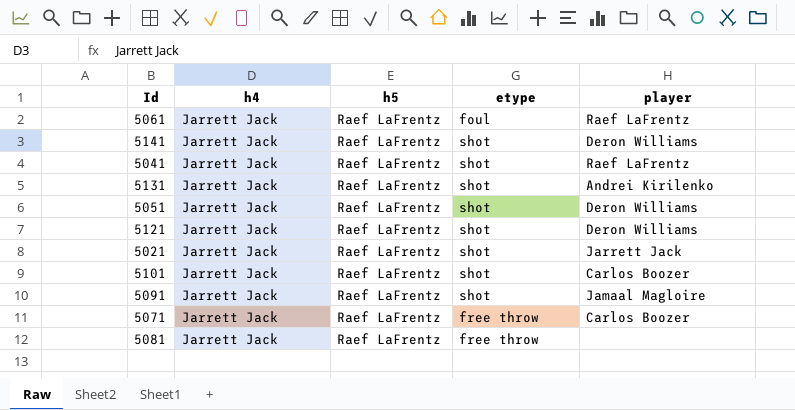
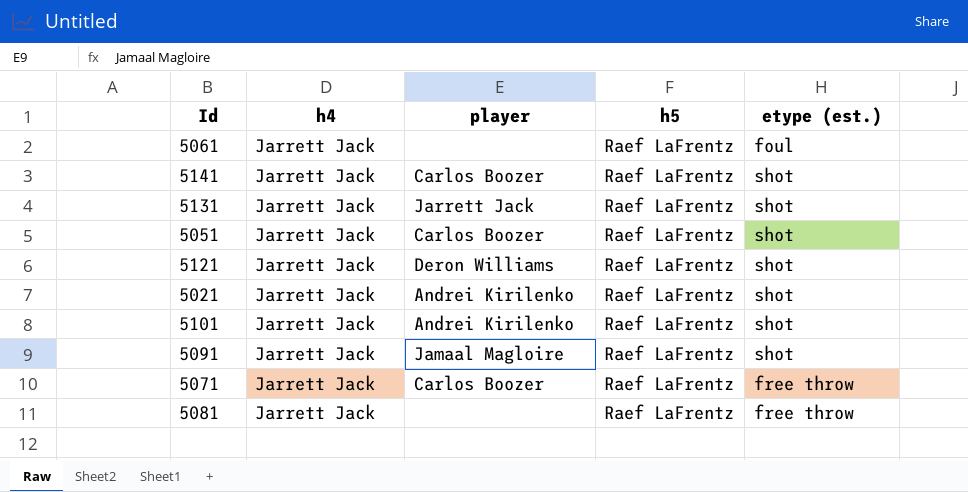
column player | position: 5 -> 3
column name: etype -> etype (est.)
row 5041: Jarrett Jack | Raef LaFrentz | shot | Raef LaFrentz -> none
5061 | player: Raef LaFrentz -> none
5141 | player: Deron Williams -> Carlos Boozer
5131 | player: Andrei Kirilenko -> Jarrett Jack
5051 | player: Deron Williams -> Carlos Boozer
5021 | player: Jarrett Jack -> Andrei Kirilenko
5101 | player: Carlos Boozer -> Andrei Kirilenko

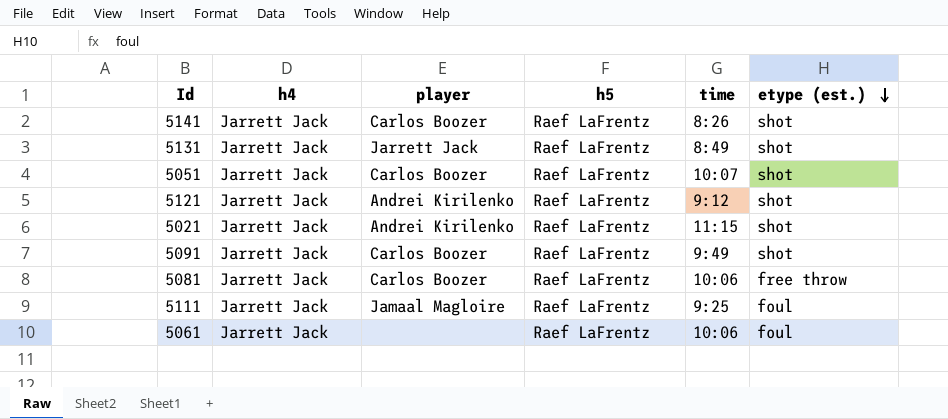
row order: none -> etype (est.) descending
column time | position: none -> 5
row 5101: Jarrett Jack | Andrei Kirilenko | Raef LaFrentz | shot -> none
row 5071: Jarrett Jack | Carlos Boozer | Raef LaFrentz | free throw -> none
5121 | player: Deron Williams -> Andrei Kirilenko
5091 | player: Jamaal Magloire -> Carlos Boozer
5081 | player: none -> Carlos Boozer
row 5111: none -> Jarrett Jack | Jamaal Magloire | Raef LaFrentz | 9:25 | foul

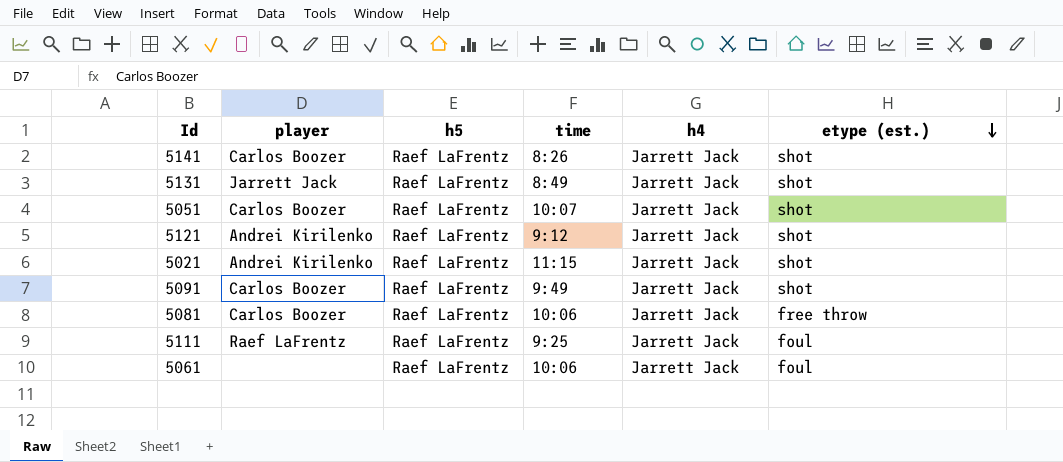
column h4 | position: 2 -> 5
5111 | player: Jamaal Magloire -> Raef LaFrentz

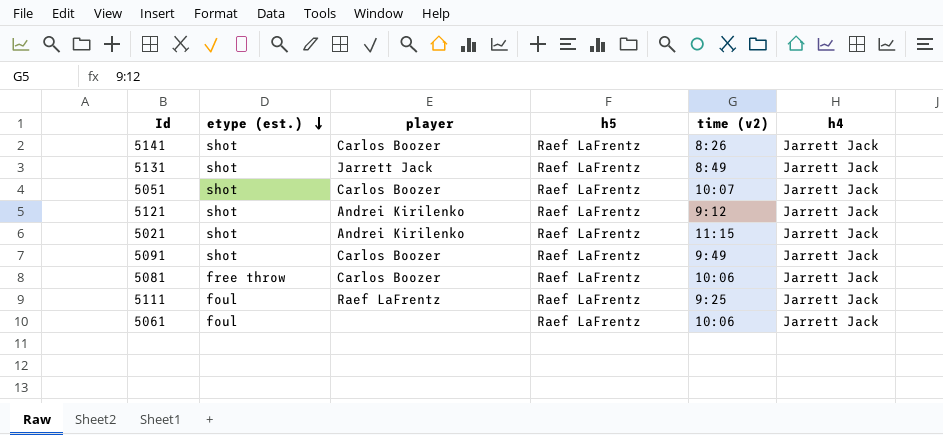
column etype (est.) | position: 6 -> 2
column name: time -> time (v2)

